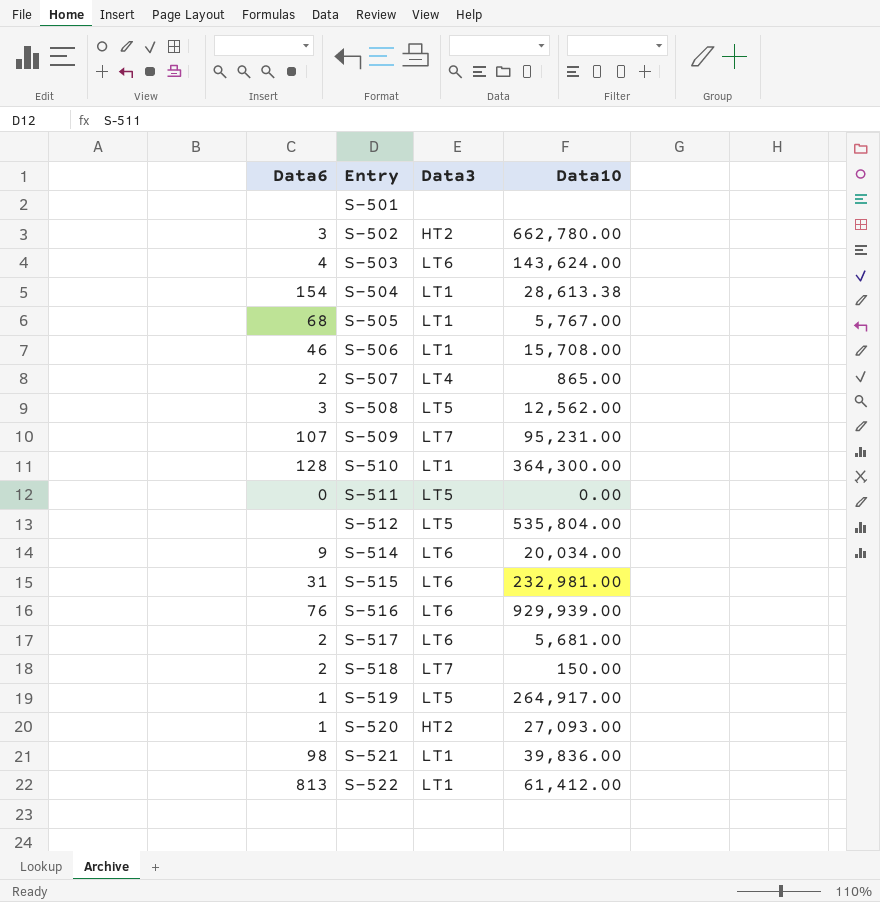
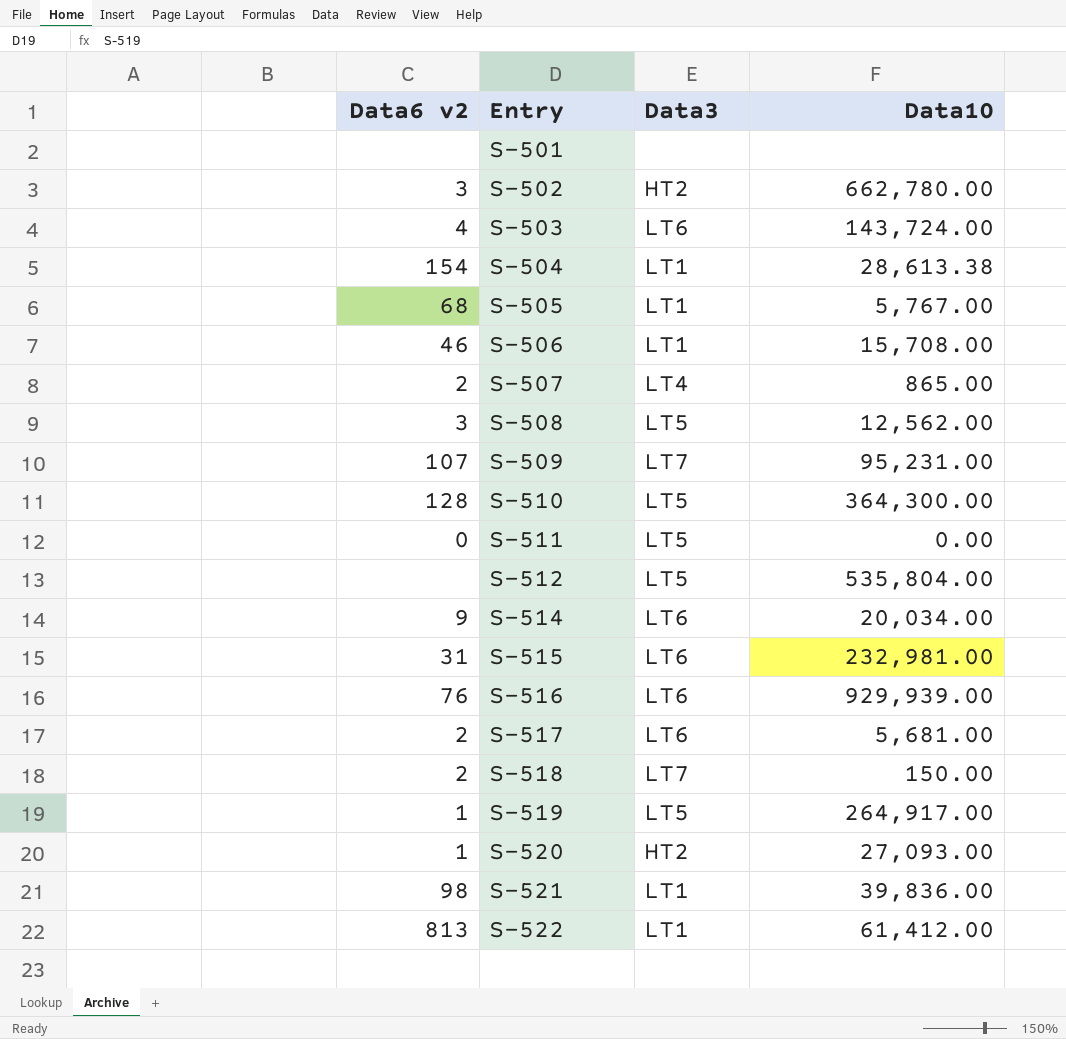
column name: Data6 -> Data6 v2
S-503 | Data10: 143,624.00 -> 143,724.00
S-510 | Data3: LT1 -> LT5

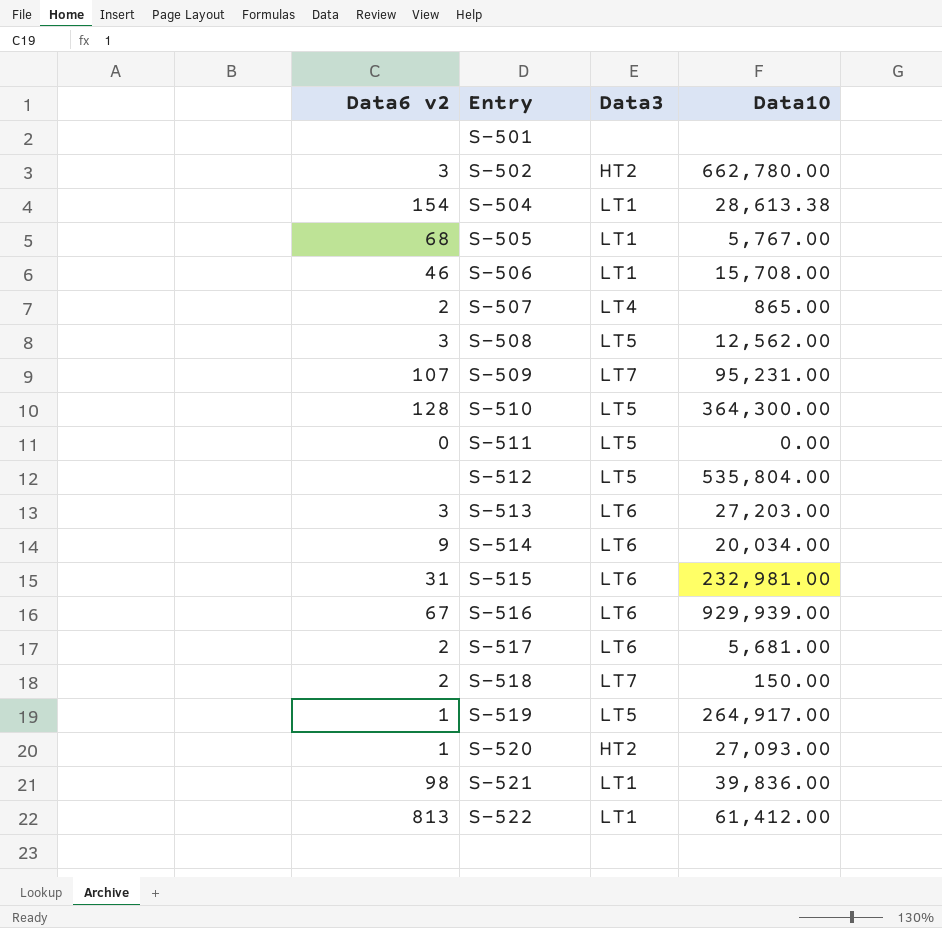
row S-503: 4 | LT6 | 143,724.00 -> none
row S-513: none -> 3 | LT6 | 27,203.00
S-516 | Data6 v2: 76 -> 67

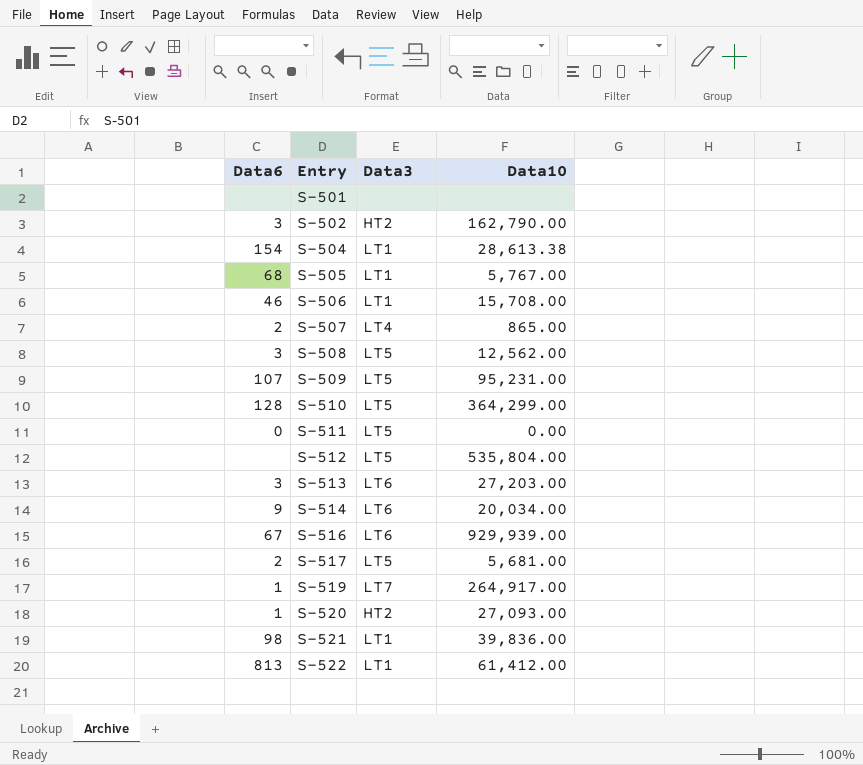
column name: Data6 v2 -> Data6
row S-515: 31 | LT6 | 232,981.00 -> none
row S-518: 2 | LT7 | 150.00 -> none
S-502 | Data10: 662,780.00 -> 162,790.00
S-509 | Data3: LT7 -> LT5
S-510 | Data10: 364,300.00 -> 364,299.00
S-517 | Data3: LT6 -> LT5
S-519 | Data3: LT5 -> LT7

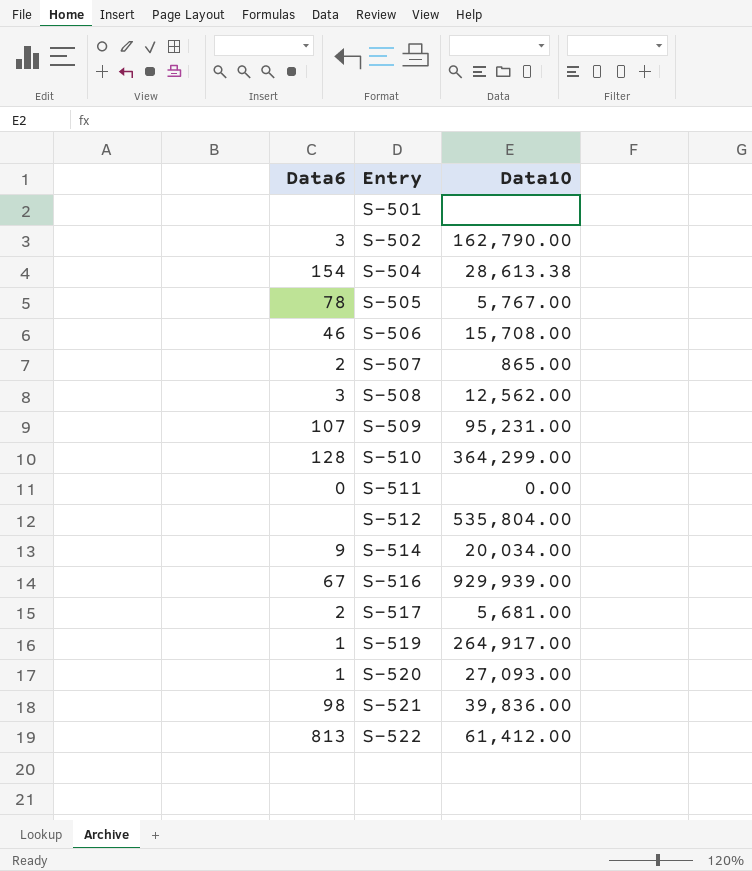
column Data3 | position: 3 -> none
row S-513: 3 | LT6 | 27,203.00 -> none
S-505 | Data6: 68 -> 78

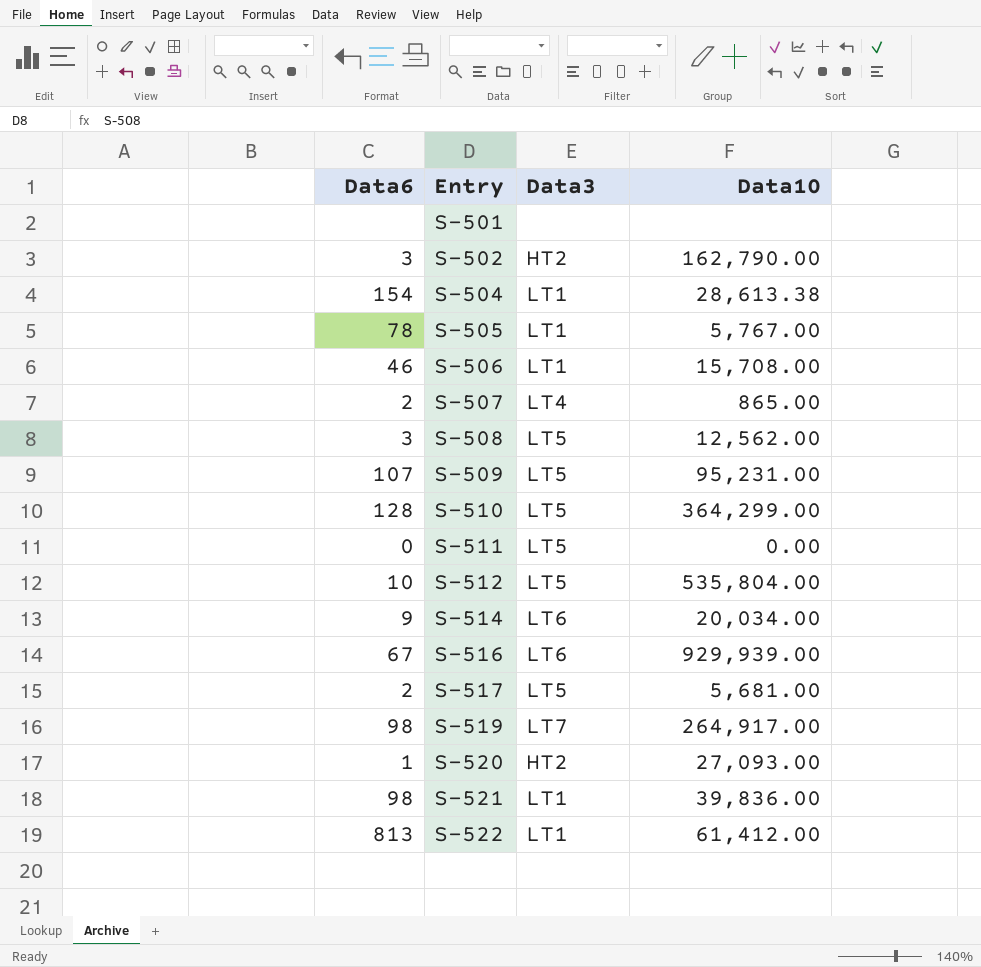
column Data3 | position: none -> 3
S-512 | Data6: none -> 10
S-519 | Data6: 1 -> 98

